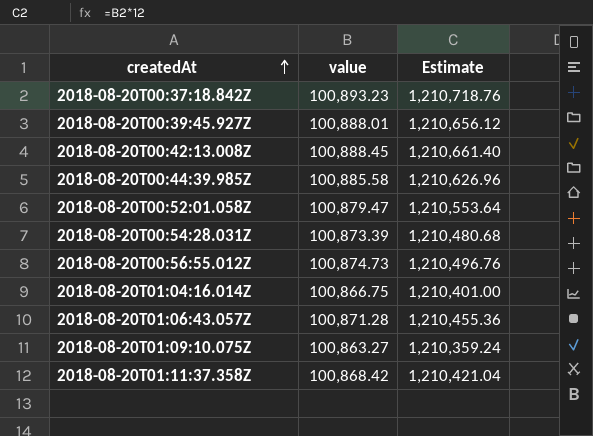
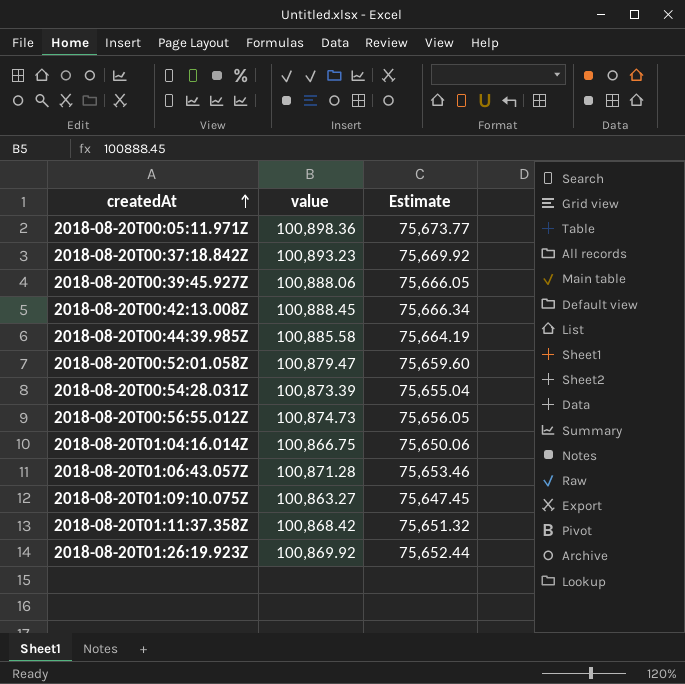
column Estimate | formula: [value] * 12 -> [value] * 0.75
row 2018-08-20T00:05:11.971Z: none -> 100,898.36 | 75,673.77
2018-08-20T00:39:45.927Z | value: 100,888.01 -> 100,888.06
row 2018-08-20T01:26:19.923Z: none -> 100,869.92 | 75,652.44

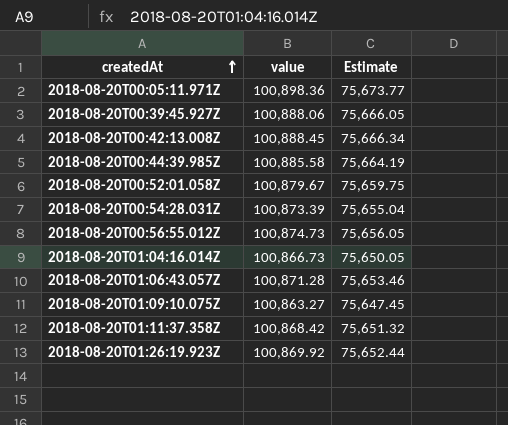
row 2018-08-20T00:37:18.842Z: 100,893.23 | 75,669.92 -> none
2018-08-20T00:52:01.058Z | value: 100,879.47 -> 100,879.67
2018-08-20T00:52:01.058Z | Estimate: 75,659.60 -> 75,659.75
2018-08-20T01:04:16.014Z | value: 100,866.75 -> 100,866.73
2018-08-20T01:04:16.014Z | Estimate: 75,650.06 -> 75,650.05

